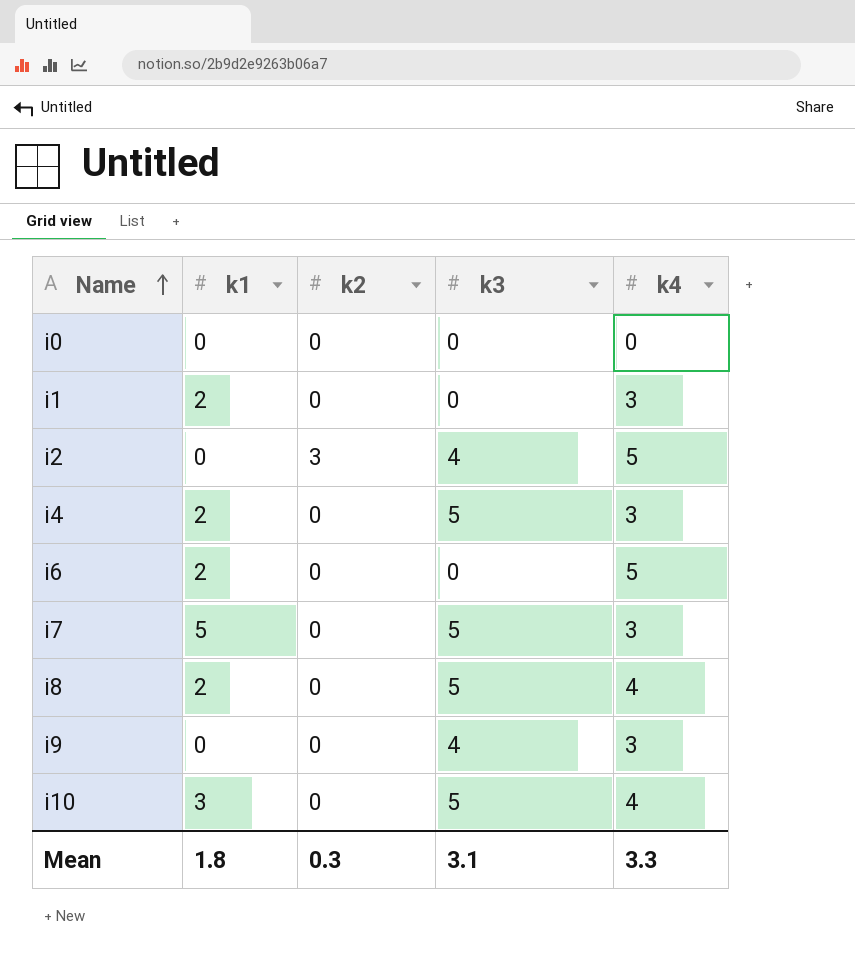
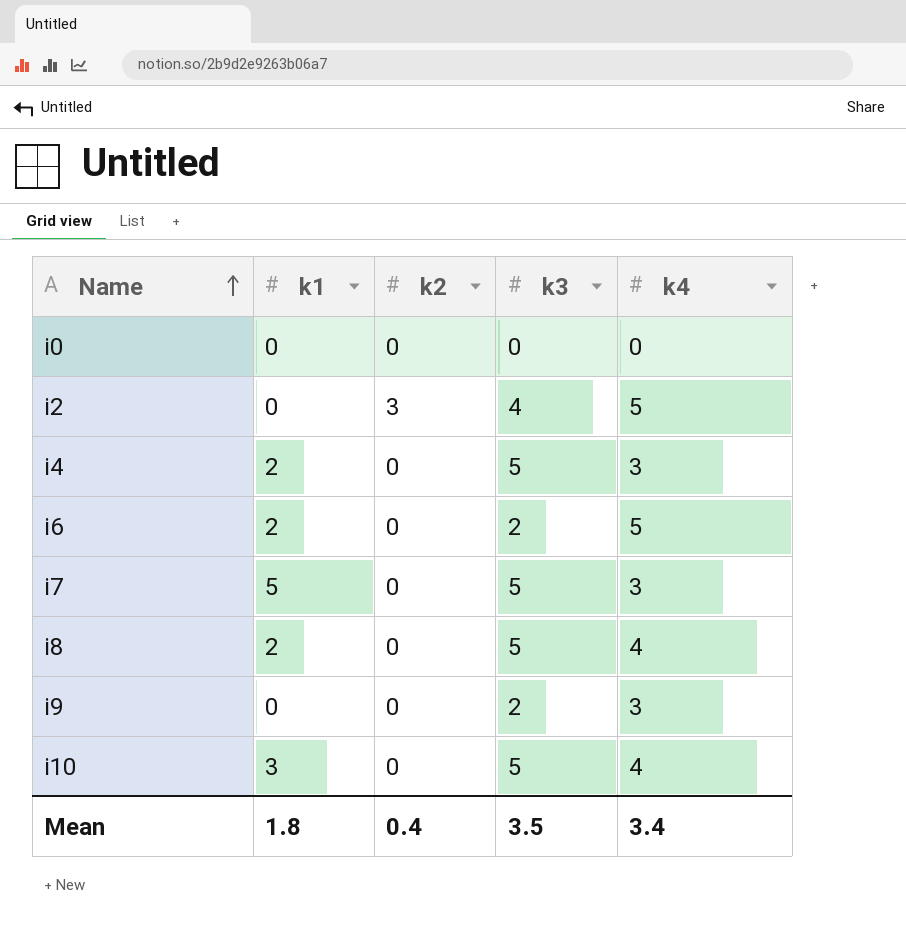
row i1: 2 | 0 | 0 | 3 -> none
i6 | k3: 0 -> 2
i9 | k3: 4 -> 2
Mean | k2: 0.3 -> 0.4
Mean | k3: 3.1 -> 3.5
Mean | k4: 3.3 -> 3.4

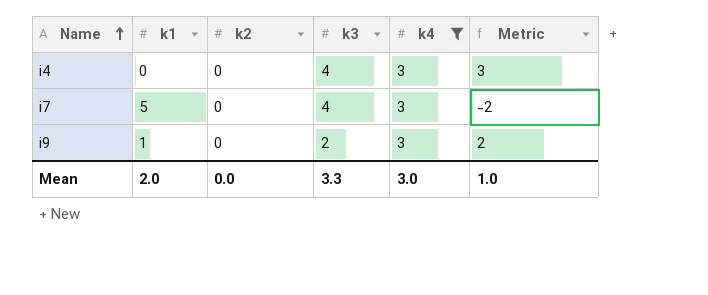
filter: none -> k4 = 3
column Metric | formula: none -> [k4] - [k1]
i4 | k1: 2 -> 0
i4 | k3: 5 -> 4
i7 | k3: 5 -> 4
i9 | k1: 0 -> 1
Mean | k1: 1.8 -> 2.0
Mean | k2: 0.4 -> 0.0
Mean | k3: 3.5 -> 3.3
Mean | k4: 3.4 -> 3.0

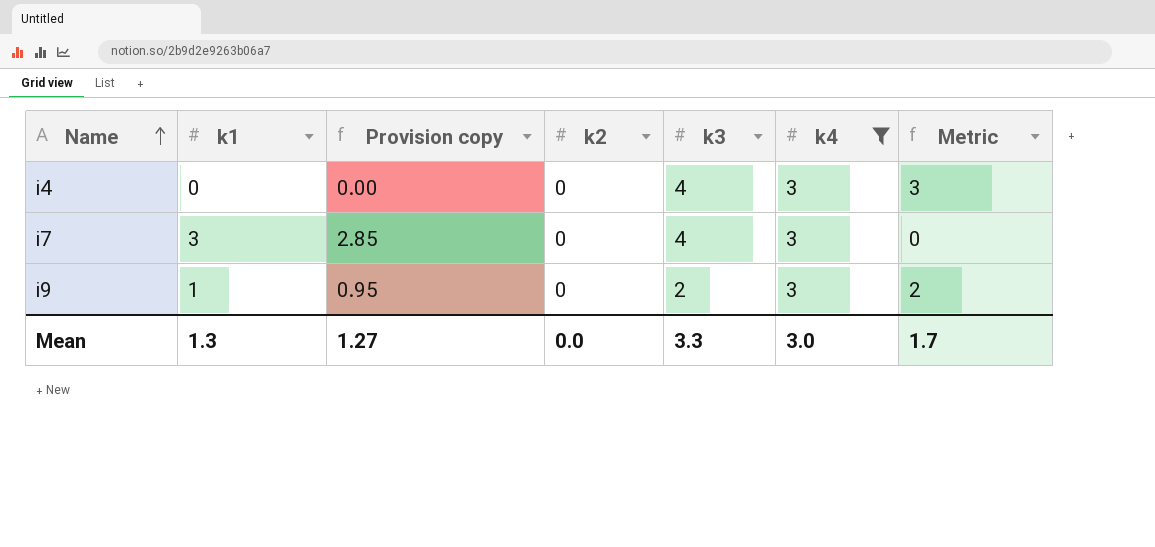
column Provision copy | formula: none -> [k1] * 0.95
i7 | k1: 5 -> 3
i7 | Metric: -2 -> 0
Mean | k1: 2.0 -> 1.3
Mean | Metric: 1.0 -> 1.7

